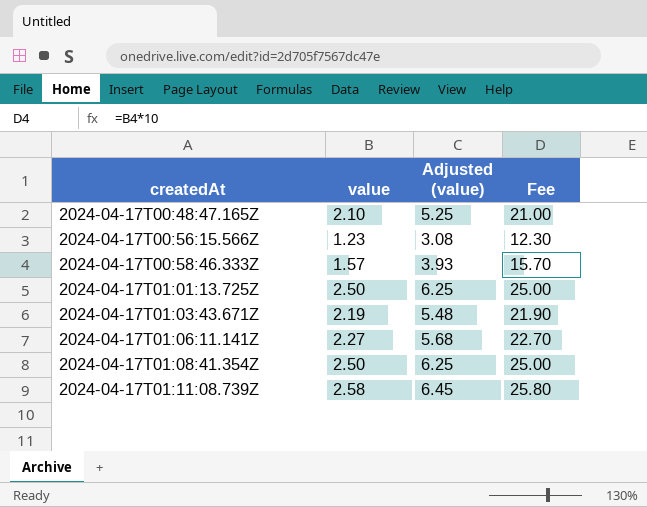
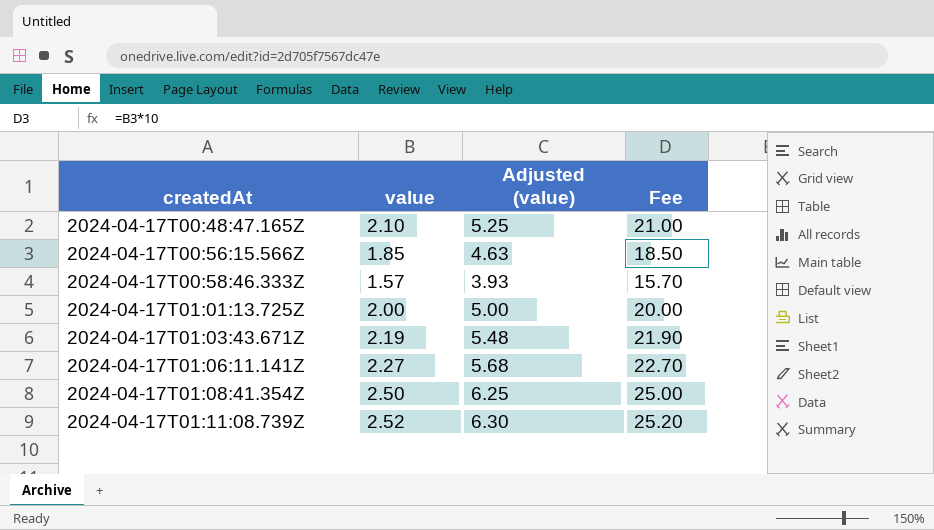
2024-04-17T00:56:15.566Z | value: 1.23 -> 1.85
2024-04-17T00:56:15.566Z | Adjusted (value): 3.08 -> 4.63
2024-04-17T00:56:15.566Z | Fee: 12.30 -> 18.50
2024-04-17T01:01:13.725Z | value: 2.50 -> 2.00
2024-04-17T01:01:13.725Z | Adjusted (value): 6.25 -> 5.00
2024-04-17T01:01:13.725Z | Fee: 25.00 -> 20.00
2024-04-17T01:11:08.739Z | value: 2.58 -> 2.52
2024-04-17T01:11:08.739Z | Adjusted (value): 6.45 -> 6.30
2024-04-17T01:11:08.739Z | Fee: 25.80 -> 25.20

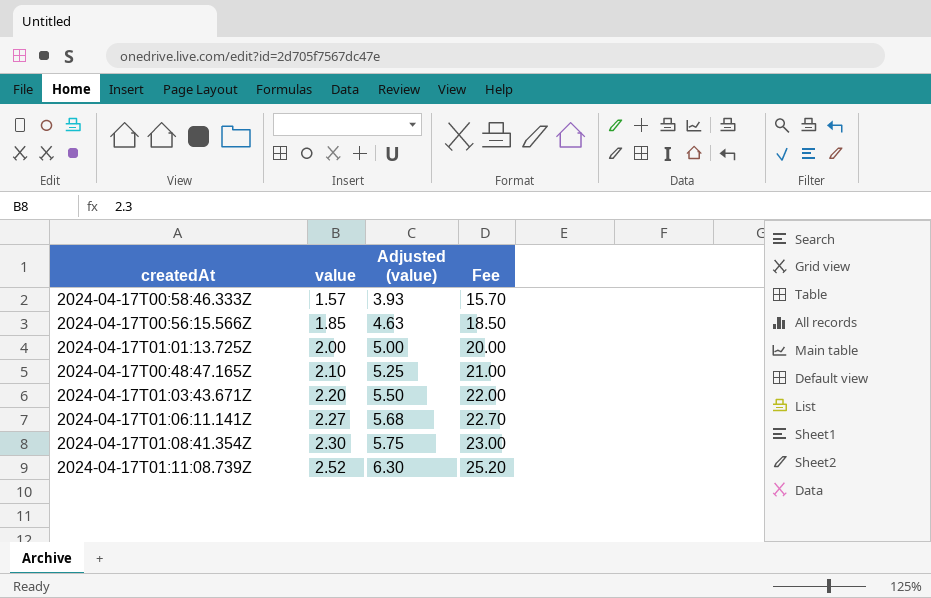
row order: createdAt ascending -> value ascending
2024-04-17T01:03:43.671Z | value: 2.19 -> 2.20
2024-04-17T01:03:43.671Z | Adjusted (value): 5.48 -> 5.50
2024-04-17T01:03:43.671Z | Fee: 21.90 -> 22.00
2024-04-17T01:08:41.354Z | value: 2.50 -> 2.30
2024-04-17T01:08:41.354Z | Adjusted (value): 6.25 -> 5.75
2024-04-17T01:08:41.354Z | Fee: 25.00 -> 23.00

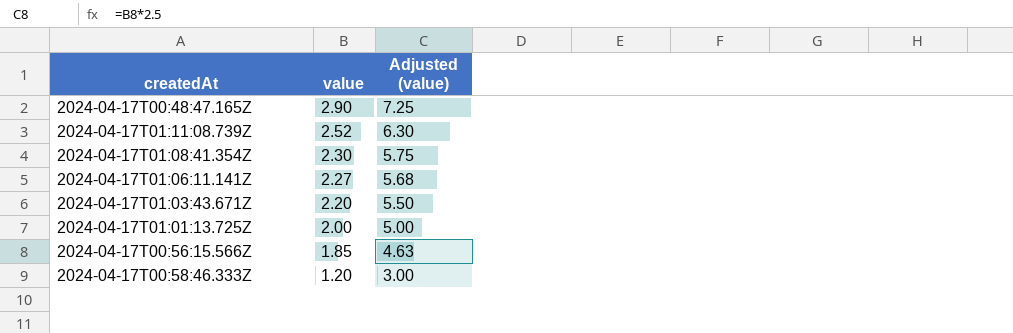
row order: value ascending -> value descending
column Fee | formula: [value] * 10 -> none
2024-04-17T00:48:47.165Z | value: 2.10 -> 2.90
2024-04-17T00:48:47.165Z | Adjusted (value): 5.25 -> 7.25
2024-04-17T00:58:46.333Z | value: 1.57 -> 1.20
2024-04-17T00:58:46.333Z | Adjusted (value): 3.93 -> 3.00

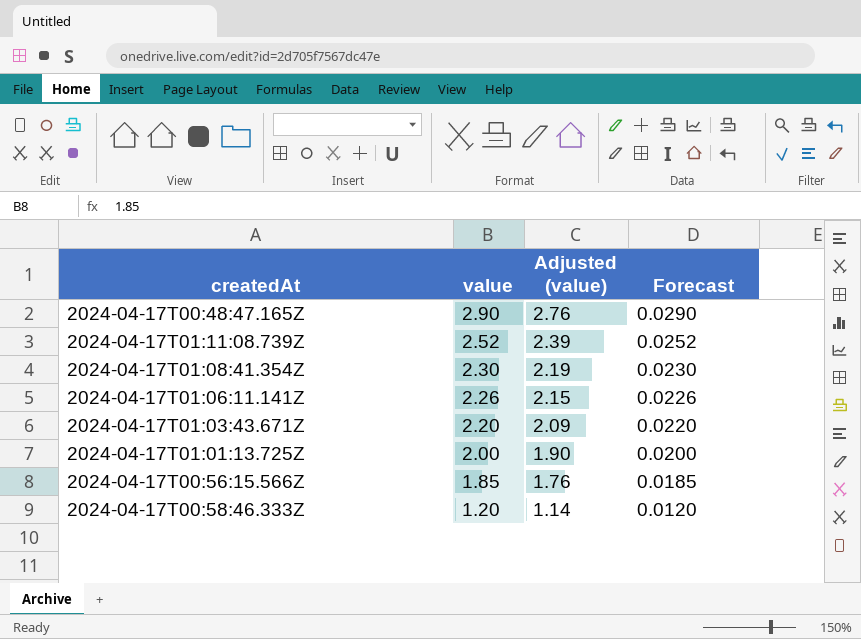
column Adjusted (value) | formula: [value] * 2.5 -> [value] * 0.95
column Forecast | formula: none -> [value] * 0.01
2024-04-17T01:06:11.141Z | value: 2.27 -> 2.26

